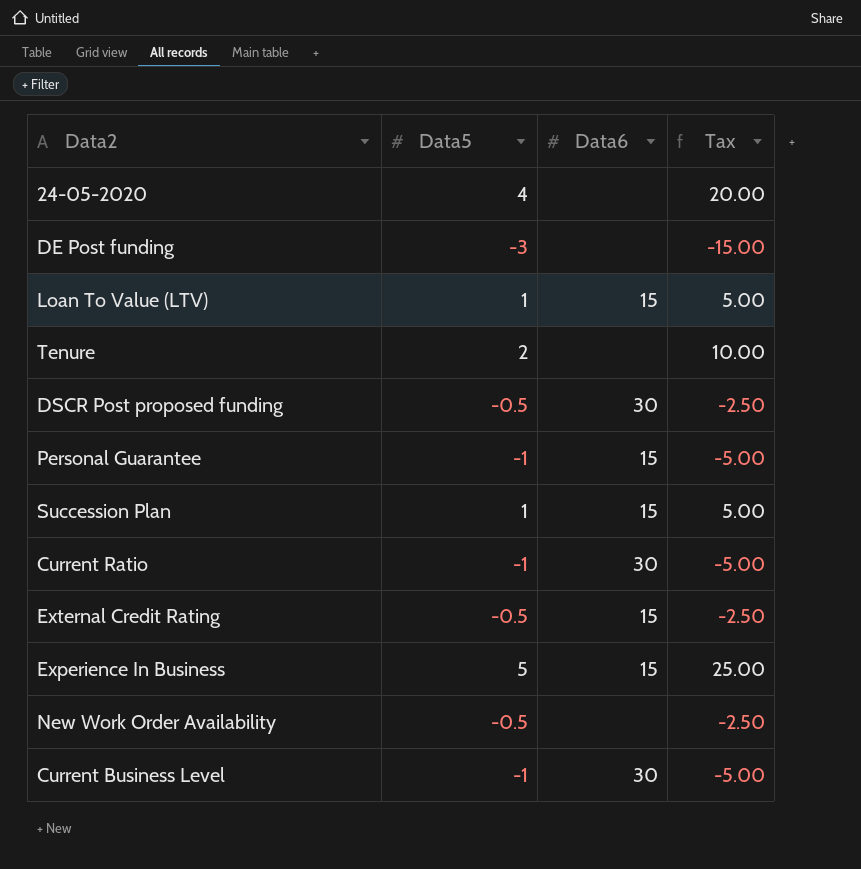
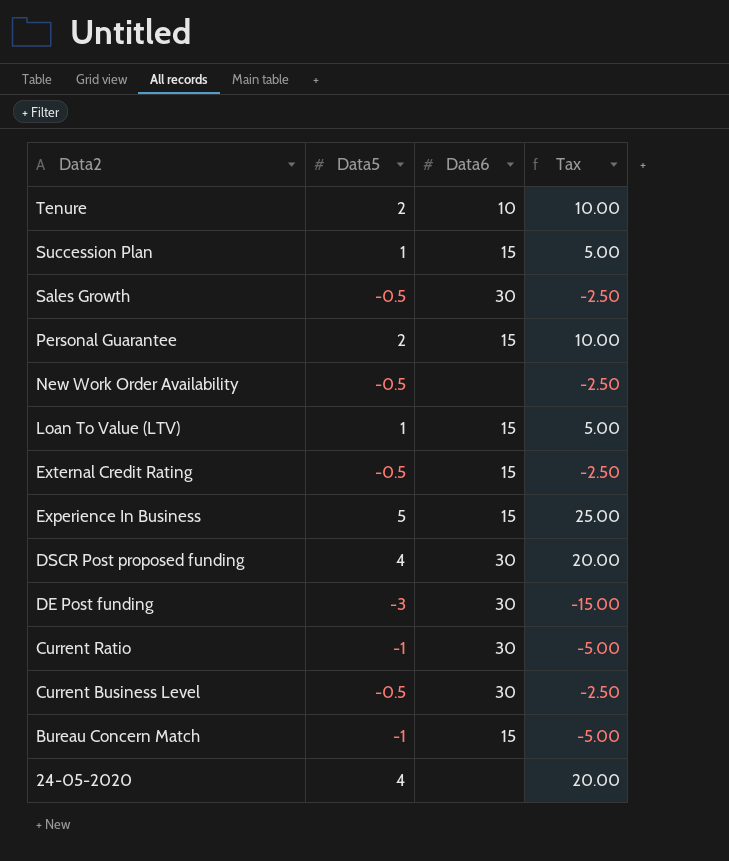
row order: none -> Data2 descending
Tenure | Data6: none -> 10
row Sales Growth: none -> -0.5 | 30 | -2.50
Personal Guarantee | Data5: -1 -> 2
Personal Guarantee | Tax: -5.00 -> 10.00
DSCR Post proposed funding | Data5: -0.5 -> 4
DSCR Post proposed funding | Tax: -2.50 -> 20.00
DE Post funding | Data6: none -> 30
Current Business Level | Data5: -1 -> -0.5
Current Business Level | Tax: -5.00 -> -2.50
row Bureau Concern Match: none -> -1 | 15 | -5.00

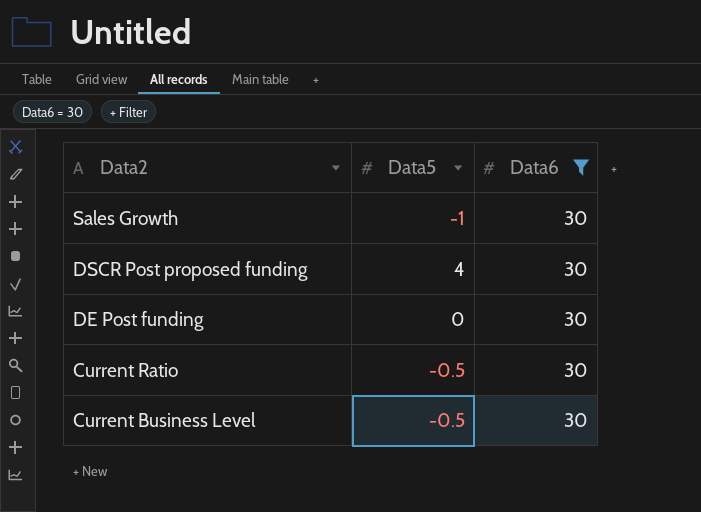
filter: none -> Data6 = 30
column Tax | formula: [Data5] * 5 -> none
Sales Growth | Data5: -0.5 -> -1
DE Post funding | Data5: -3 -> 0
Current Ratio | Data5: -1 -> -0.5

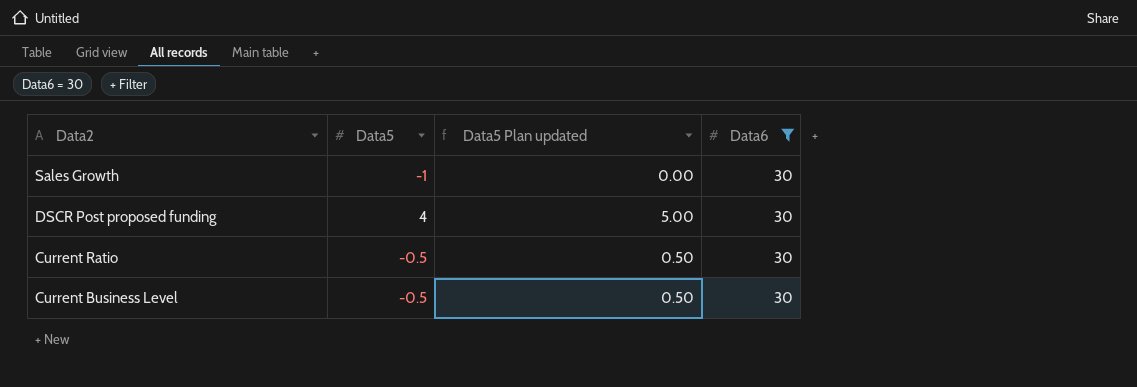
column Data5 Plan updated | formula: none -> [Data5] + 1
row DE Post funding: 0 | 30 -> none

